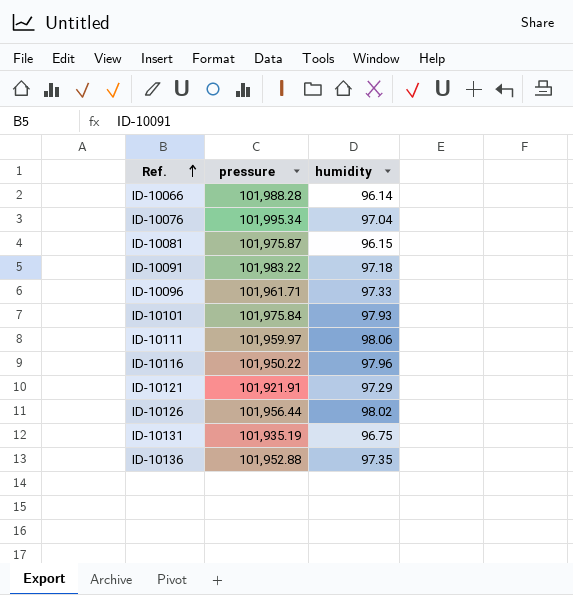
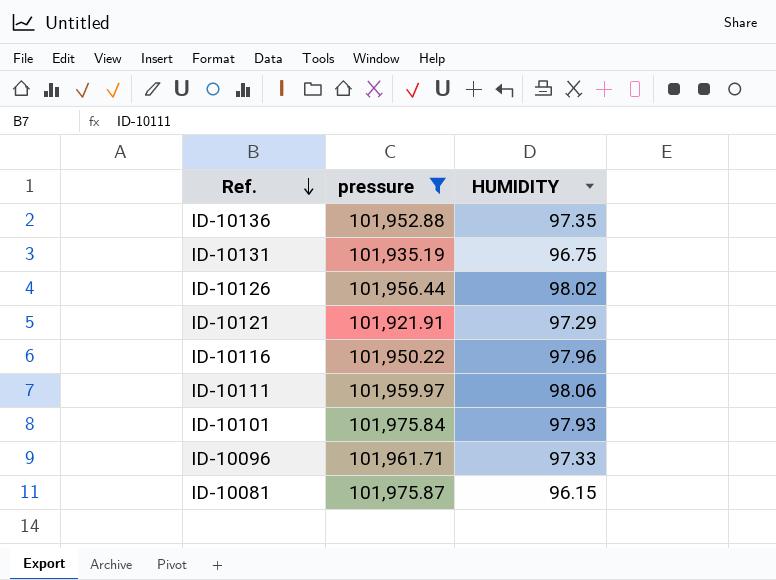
filter: none -> pressure <= 101,975.87
row order: Ref. ascending -> Ref. descending
column name: humidity -> HUMIDITY

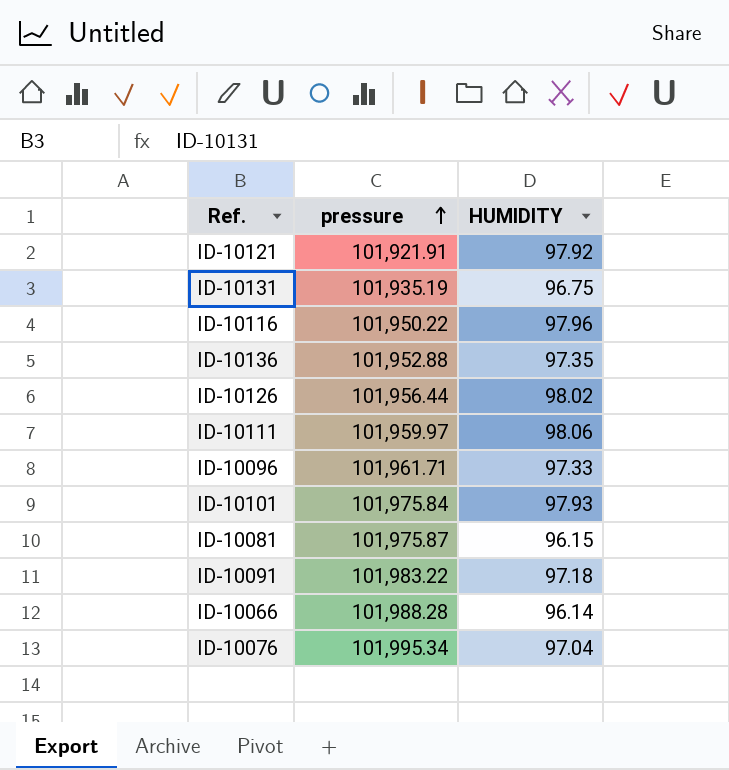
filter: pressure <= 101,975.87 -> none
row order: Ref. descending -> pressure ascending
ID-10121 | HUMIDITY: 97.29 -> 97.92

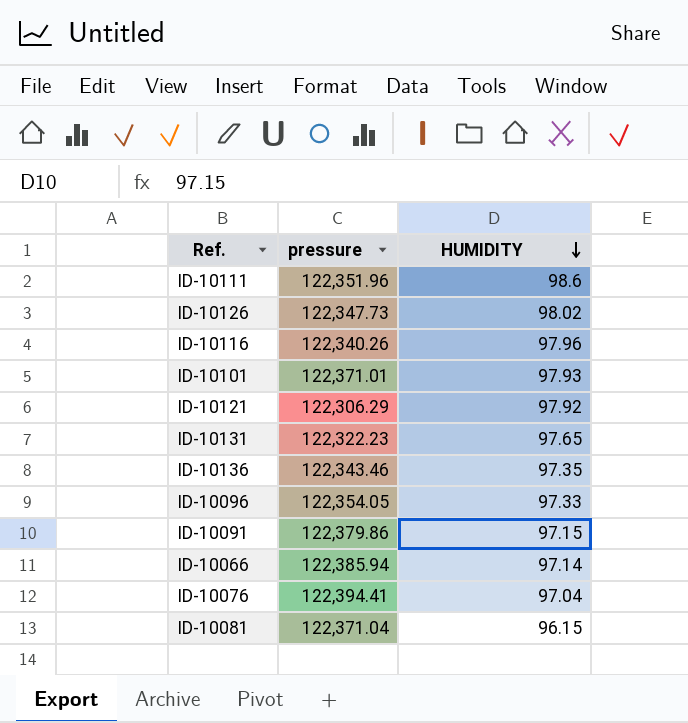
row order: pressure ascending -> HUMIDITY descending
ID-10111 | pressure: 101,959.97 -> 122,351.96
ID-10111 | HUMIDITY: 98.06 -> 98.6
ID-10126 | pressure: 101,956.44 -> 122,347.73
ID-10116 | pressure: 101,950.22 -> 122,340.26
ID-10101 | pressure: 101,975.84 -> 122,371.01
ID-10121 | pressure: 101,921.91 -> 122,306.29
ID-10131 | pressure: 101,935.19 -> 122,322.23
ID-10131 | HUMIDITY: 96.75 -> 97.65
ID-10136 | pressure: 101,952.88 -> 122,343.46
ID-10096 | pressure: 101,961.71 -> 122,354.05
ID-10091 | pressure: 101,983.22 -> 122,379.86
ID-10091 | HUMIDITY: 97.18 -> 97.15
ID-10066 | pressure: 101,988.28 -> 122,385.94
ID-10066 | HUMIDITY: 96.14 -> 97.14
ID-10076 | pressure: 101,995.34 -> 122,394.41
ID-10081 | pressure: 101,975.87 -> 122,371.04

